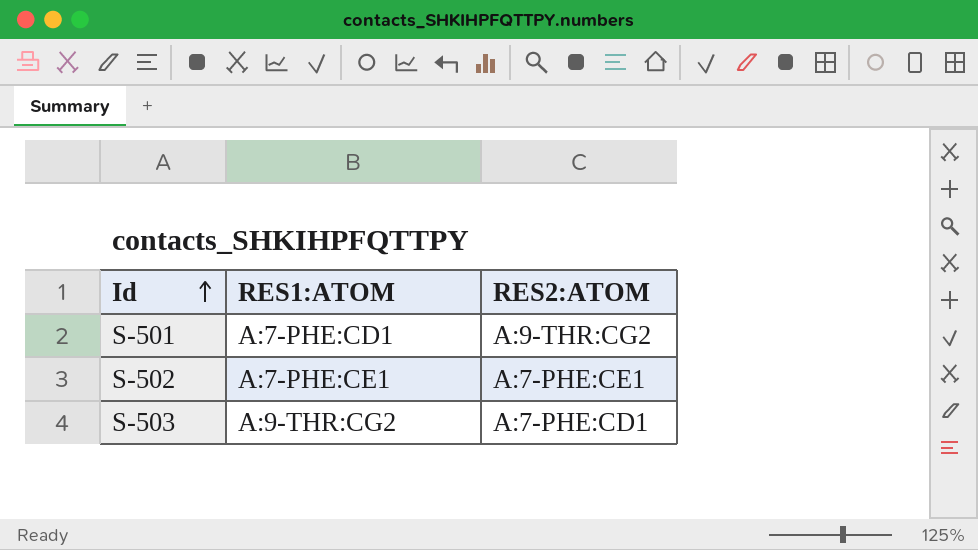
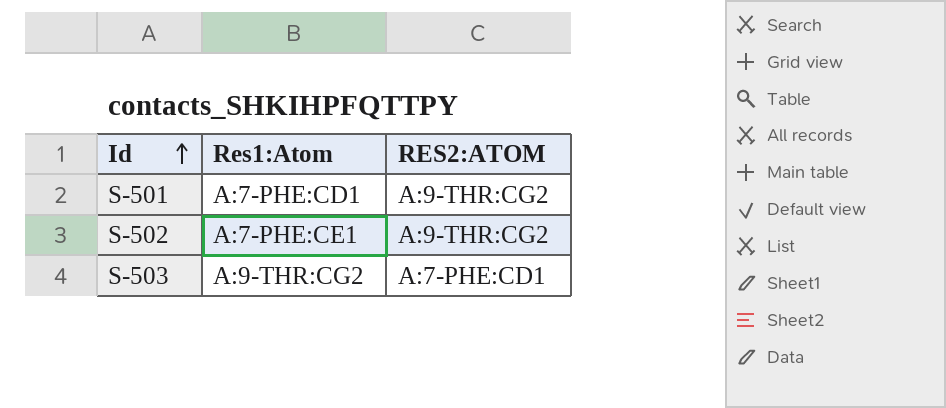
column name: RES1:ATOM -> Res1:Atom
S-502 | RES2:ATOM: A:7-PHE:CE1 -> A:9-THR:CG2

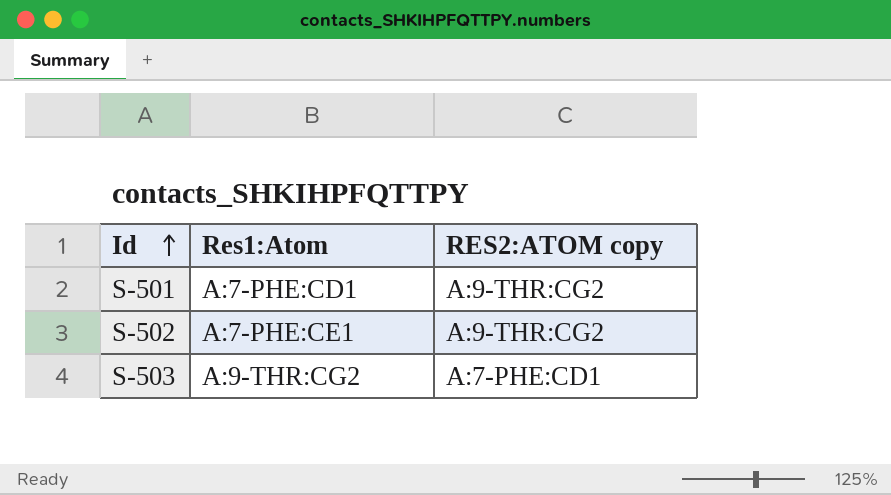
column name: RES2:ATOM -> RES2:ATOM copy

